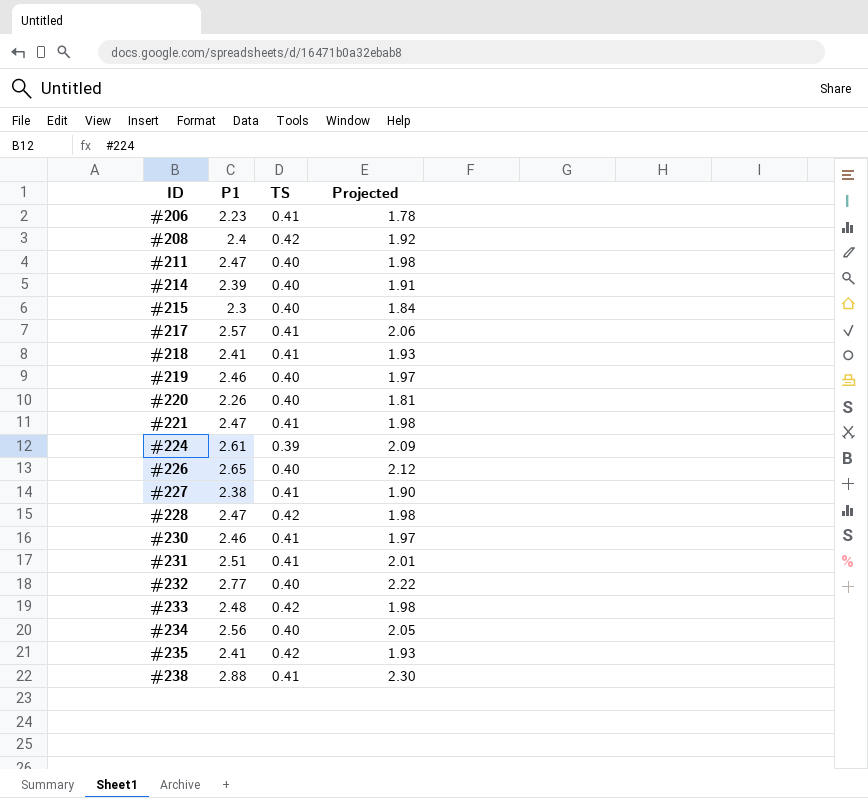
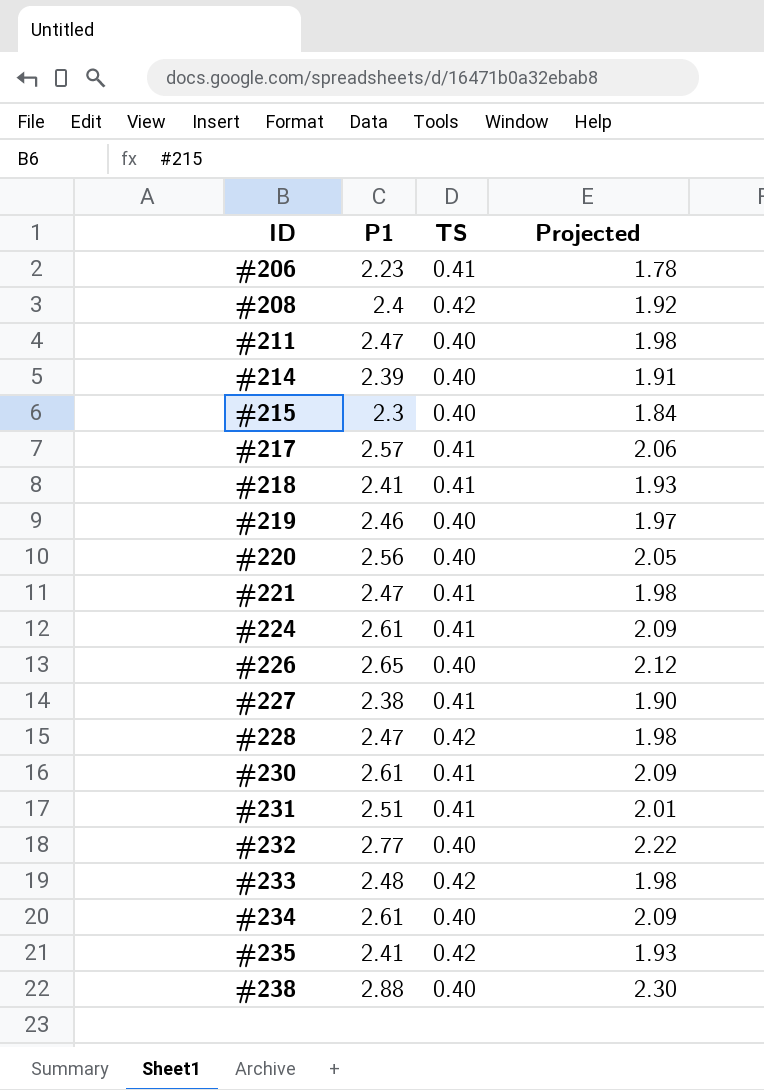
#220 | P1: 2.26 -> 2.56
#220 | Projected: 1.81 -> 2.05
#224 | TS: 0.39 -> 0.41
#230 | P1: 2.46 -> 2.61
#230 | Projected: 1.97 -> 2.09
#234 | P1: 2.56 -> 2.61
#234 | Projected: 2.05 -> 2.09
#238 | TS: 0.41 -> 0.40

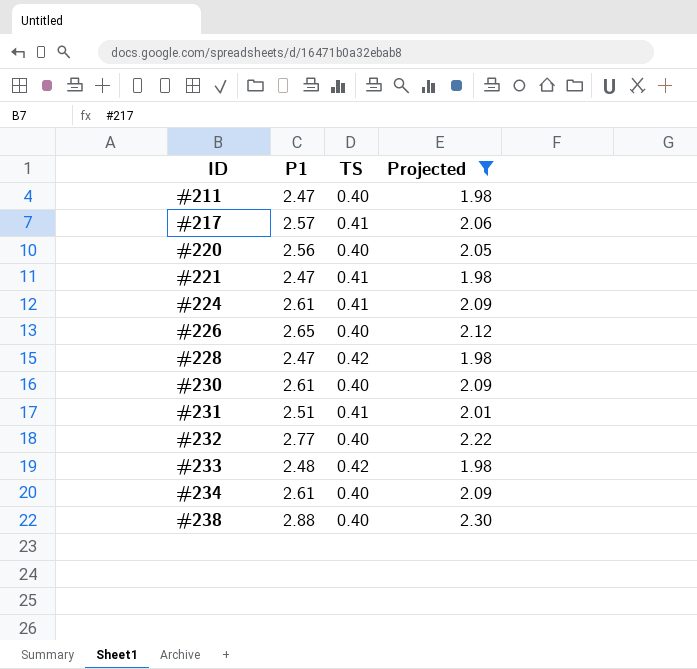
filter: none -> Projected >= 1.98
#230 | TS: 0.41 -> 0.40

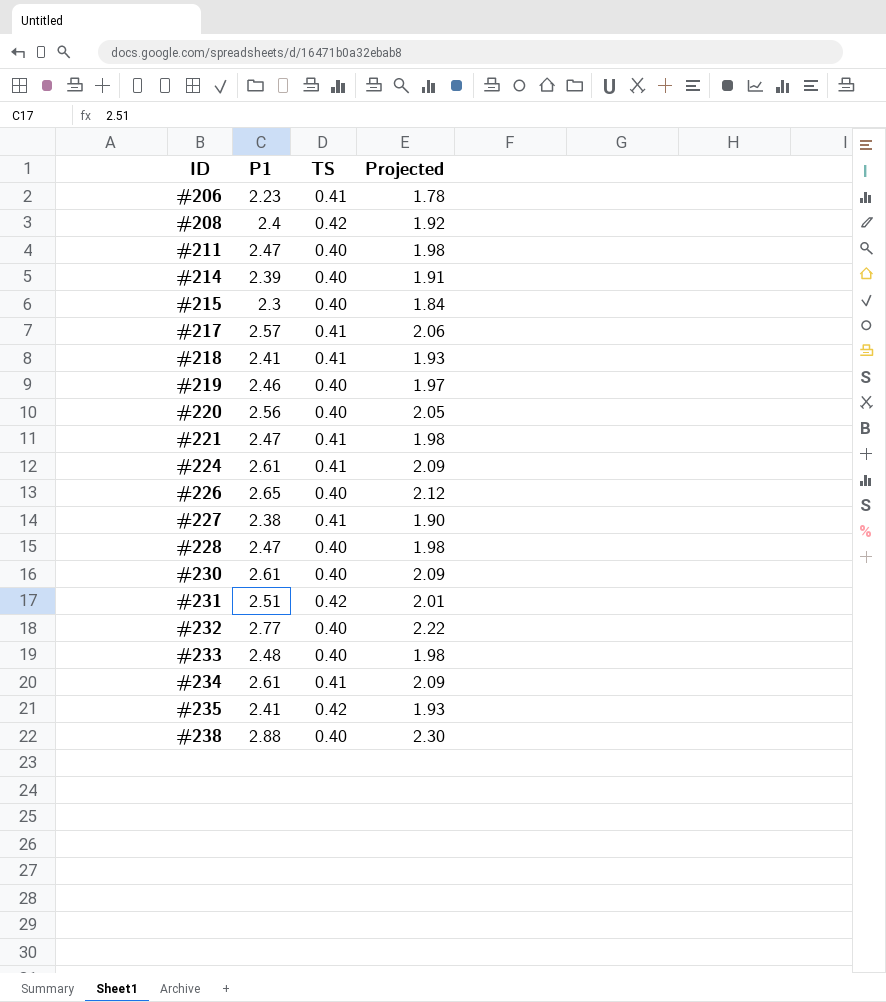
filter: Projected >= 1.98 -> none
#228 | TS: 0.42 -> 0.40
#231 | TS: 0.41 -> 0.42
#233 | TS: 0.42 -> 0.40
#234 | TS: 0.40 -> 0.41

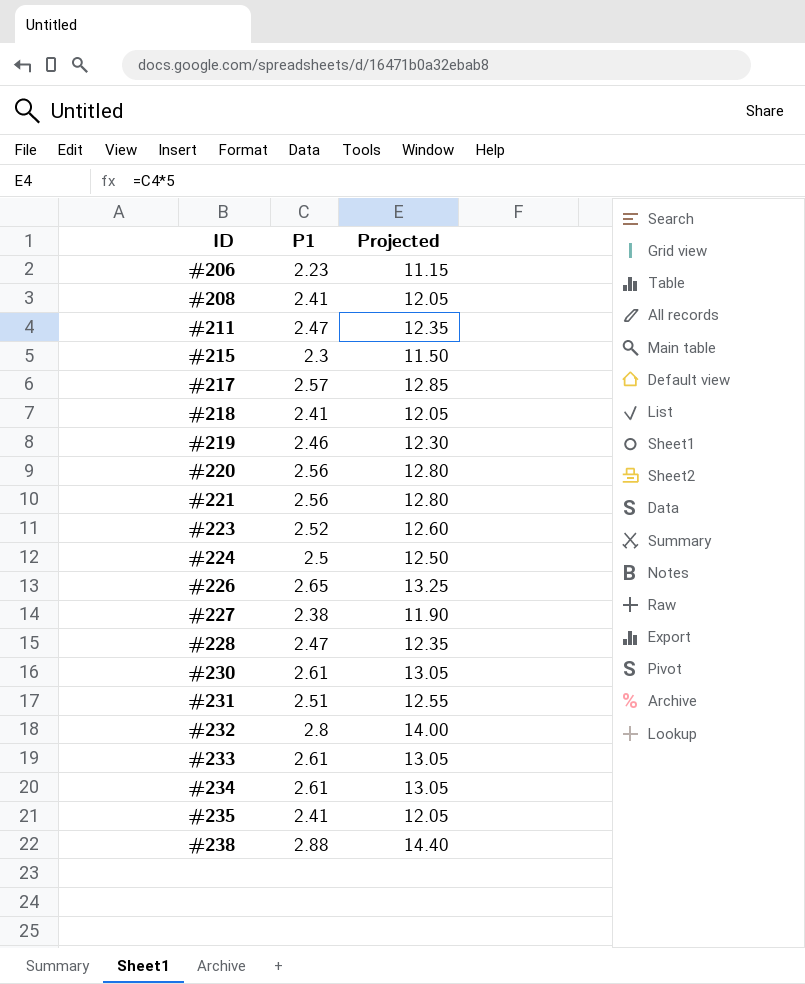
column TS | position: 3 -> none
column Projected | formula: [P1] * 0.8 -> [P1] * 5
row #214: 2.39 | 0.40 | 1.91 -> none
#208 | P1: 2.4 -> 2.41
#221 | P1: 2.47 -> 2.56
row #223: none -> 2.52 | 12.60
#224 | P1: 2.61 -> 2.5
#232 | P1: 2.77 -> 2.8
#233 | P1: 2.48 -> 2.61

